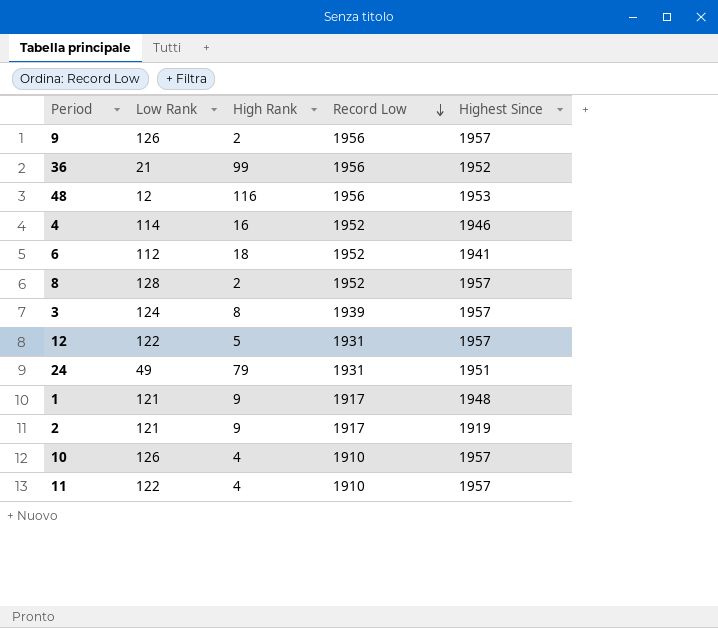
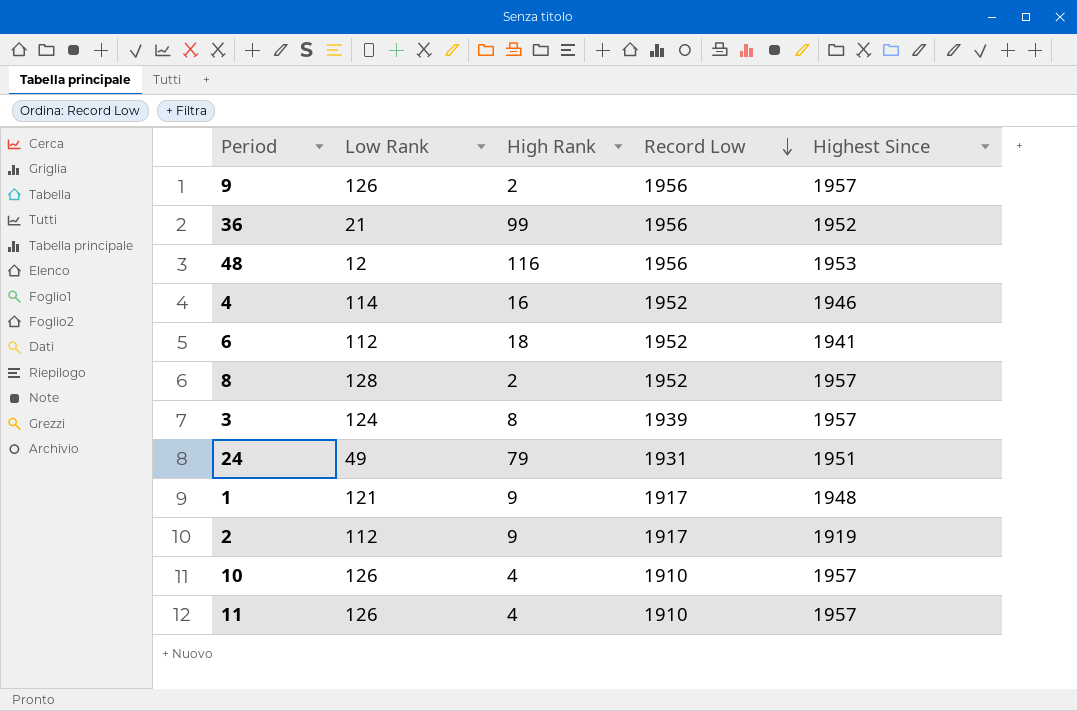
row 12: 122 | 5 | 1931 | 1957 -> none
2 | Low Rank: 121 -> 112
11 | Low Rank: 122 -> 126

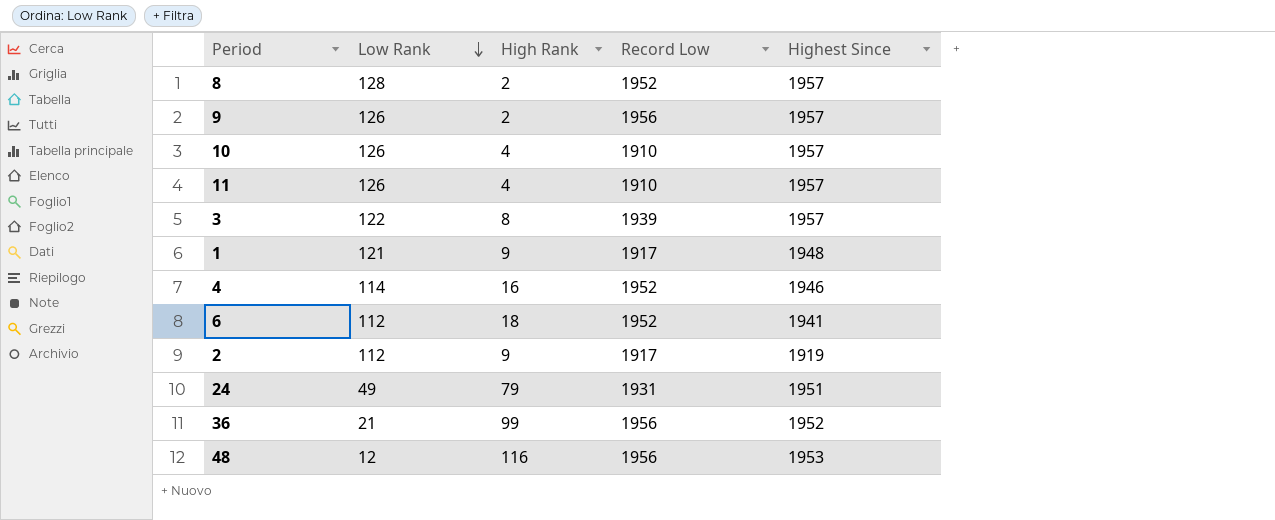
row order: Record Low descending -> Low Rank descending
3 | Low Rank: 124 -> 122

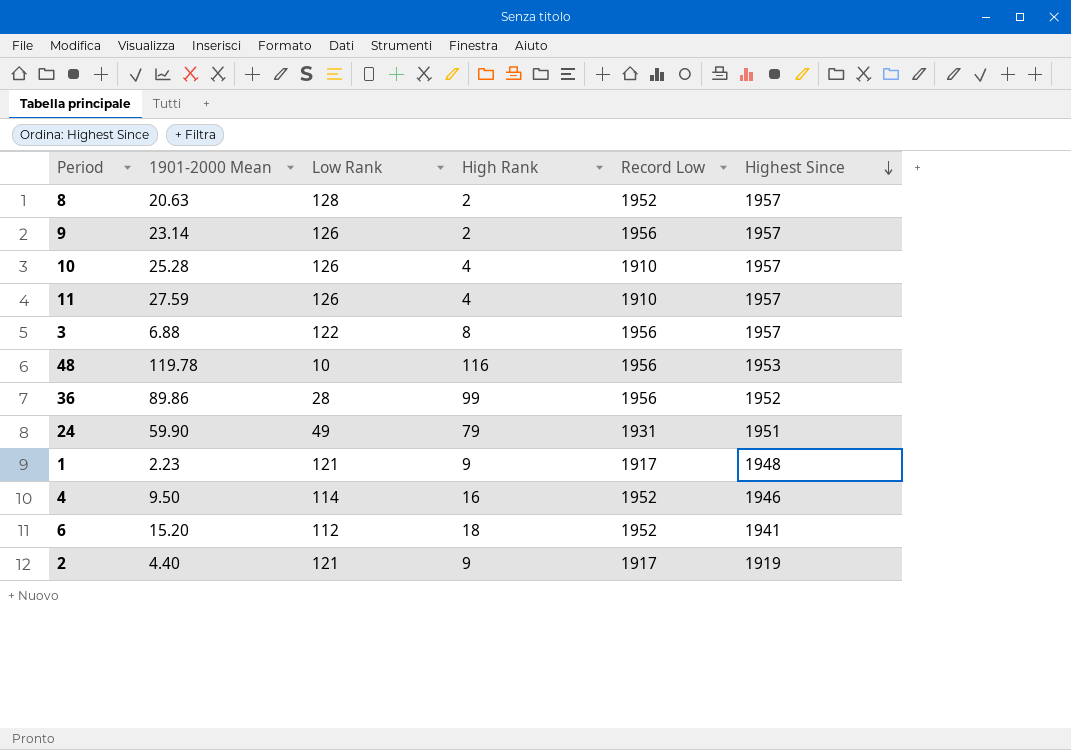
row order: Low Rank descending -> Highest Since descending
column 1901-2000 Mean | position: none -> 2
3 | Record Low: 1939 -> 1956
48 | Low Rank: 12 -> 10
36 | Low Rank: 21 -> 28
2 | Low Rank: 112 -> 121

